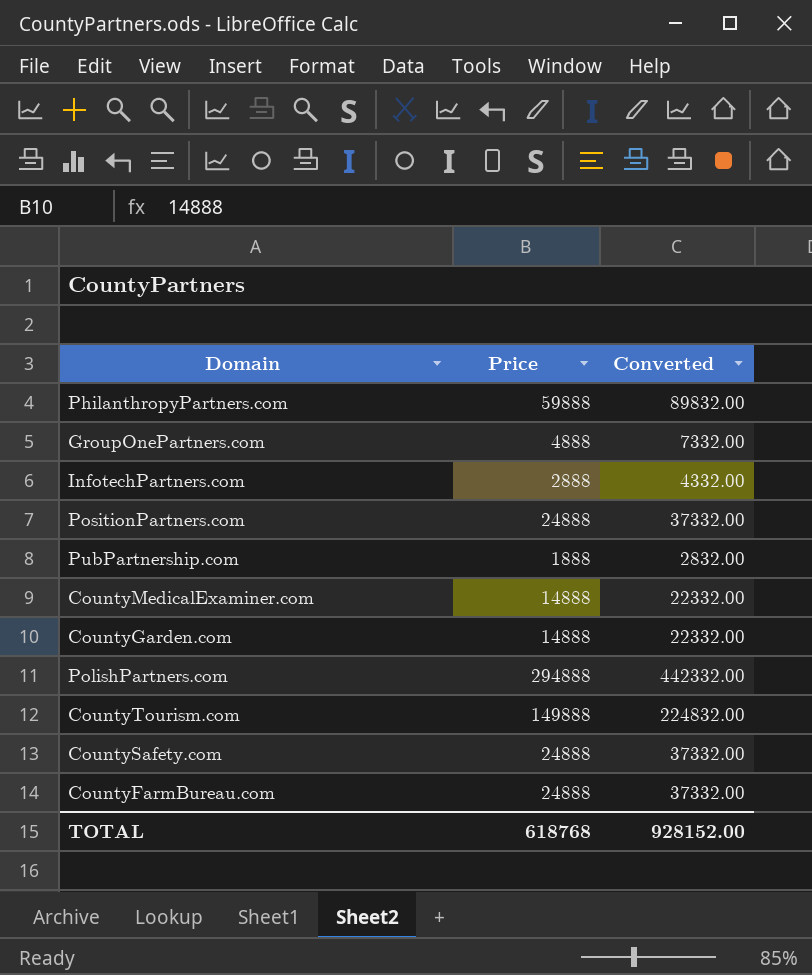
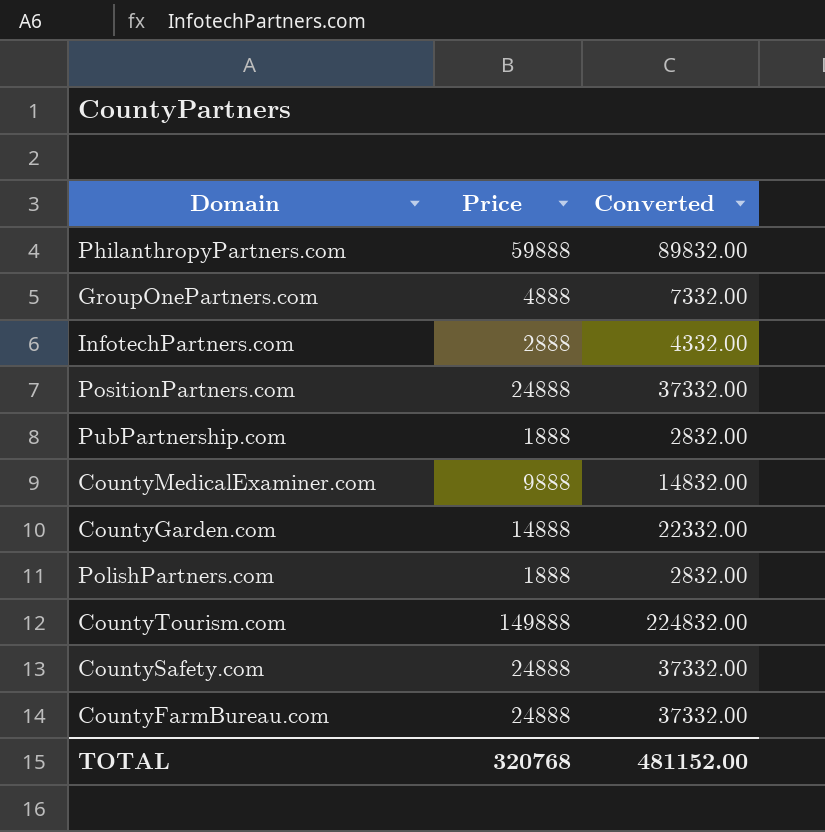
CountyMedicalExaminer.com | Price: 14888 -> 9888
CountyMedicalExaminer.com | Converted: 22332.00 -> 14832.00
PolishPartners.com | Price: 294888 -> 1888
PolishPartners.com | Converted: 442332.00 -> 2832.00
TOTAL | Price: 618768 -> 320768
TOTAL | Converted: 928152.00 -> 481152.00

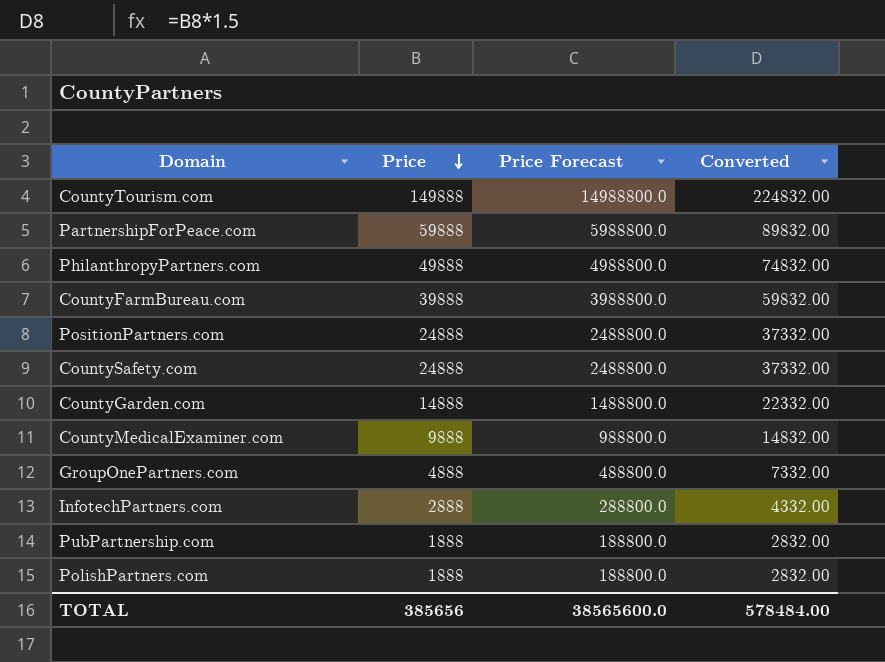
row order: none -> Price descending
column Price Forecast | formula: none -> [Price] * 100
row PartnershipForPeace.com: none -> 59888 | 5988800.0 | 89832.00
PhilanthropyPartners.com | Price: 59888 -> 49888
PhilanthropyPartners.com | Converted: 89832.00 -> 74832.00
CountyFarmBureau.com | Price: 24888 -> 39888
CountyFarmBureau.com | Converted: 37332.00 -> 59832.00
TOTAL | Price: 320768 -> 385656
TOTAL | Converted: 481152.00 -> 578484.00

